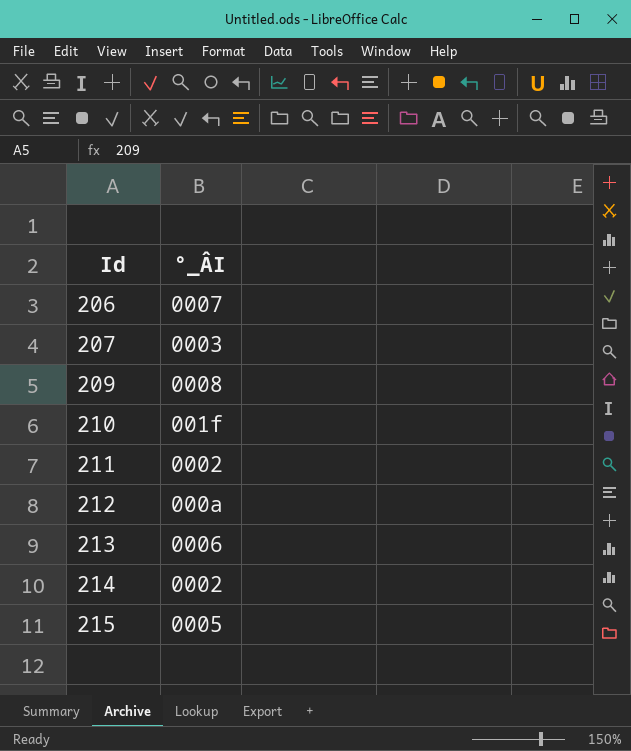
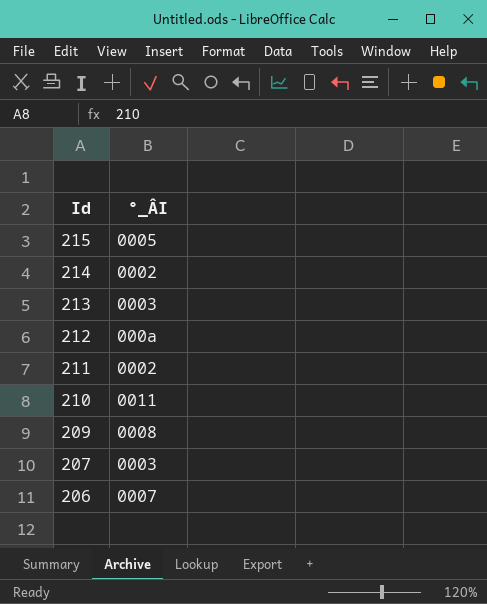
row order: Id ascending -> Id descending
213 | °_ÂI: 0006 -> 0003
210 | °_ÂI: 001f -> 0011

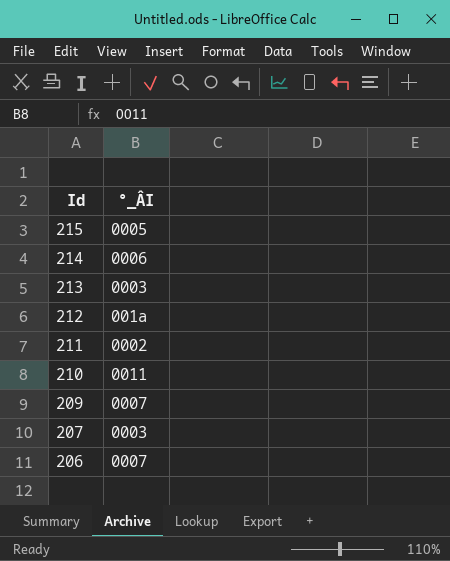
214 | °_ÂI: 0002 -> 0006
212 | °_ÂI: 000a -> 001a
209 | °_ÂI: 0008 -> 0007

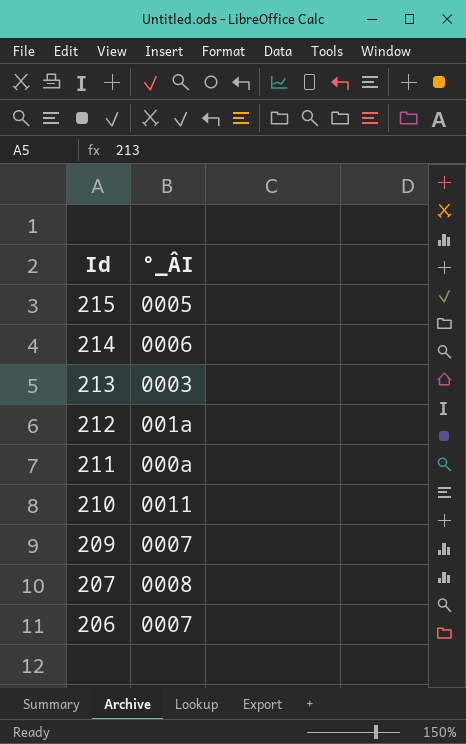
211 | °_ÂI: 0002 -> 000a
207 | °_ÂI: 0003 -> 0008

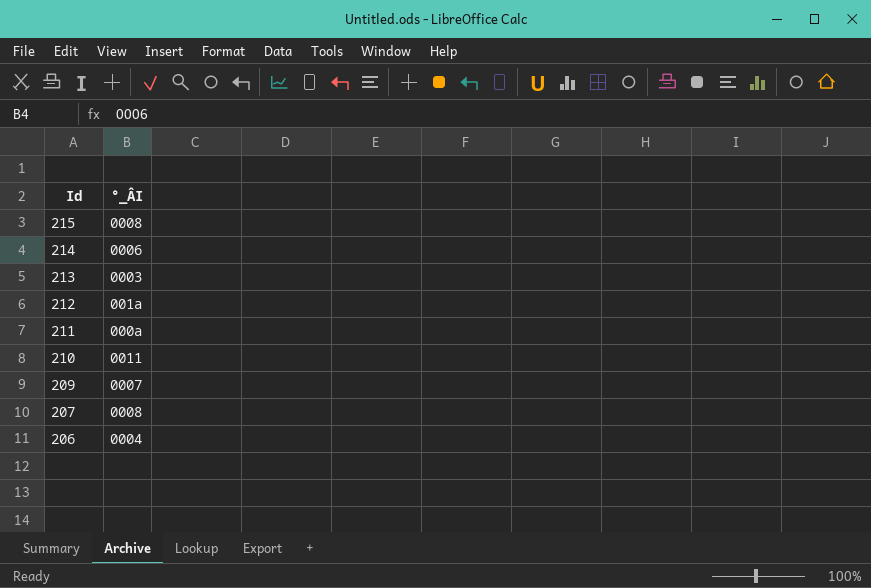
215 | °_ÂI: 0005 -> 0008
206 | °_ÂI: 0007 -> 0004

